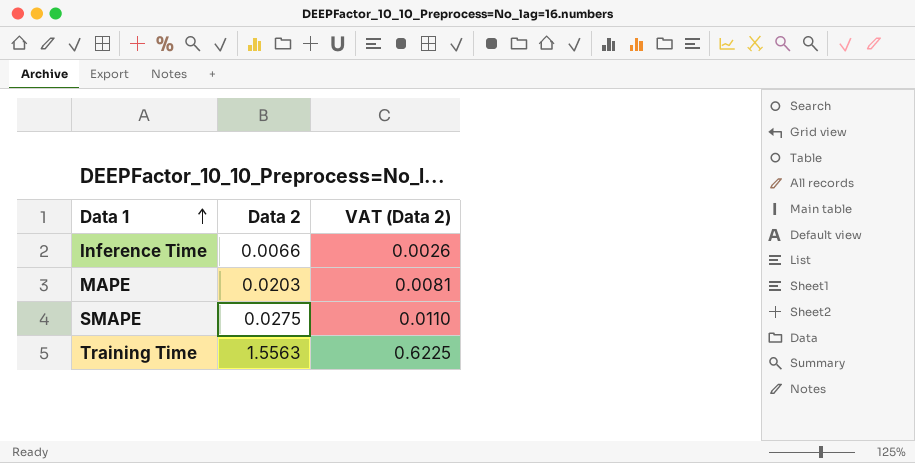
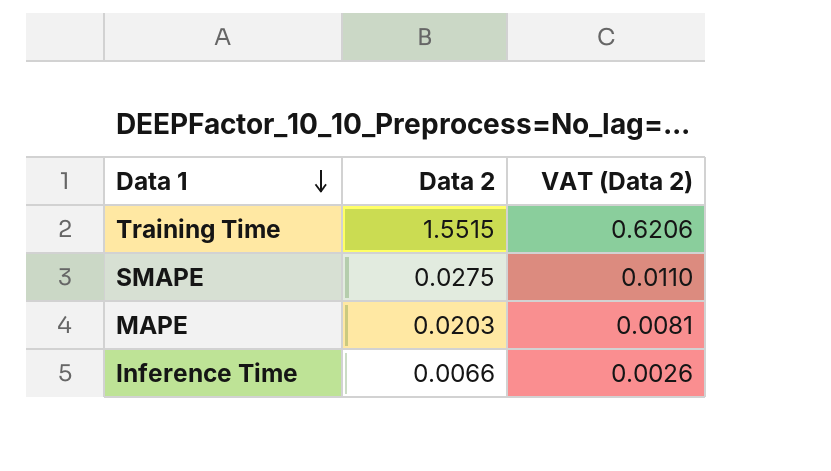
row order: Data 1 ascending -> Data 1 descending
Training Time | Data 2: 1.5563 -> 1.5515
Training Time | VAT (Data 2): 0.6225 -> 0.6206

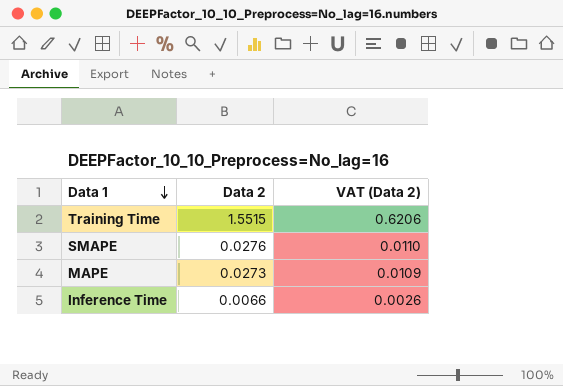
SMAPE | Data 2: 0.0275 -> 0.0276
MAPE | Data 2: 0.0203 -> 0.0273
MAPE | VAT (Data 2): 0.0081 -> 0.0109

